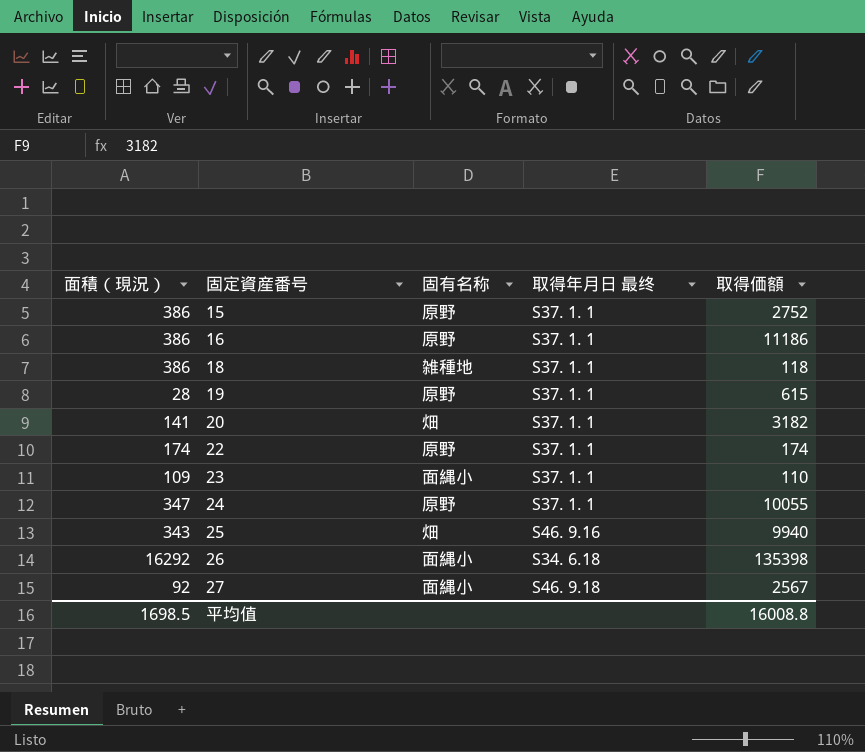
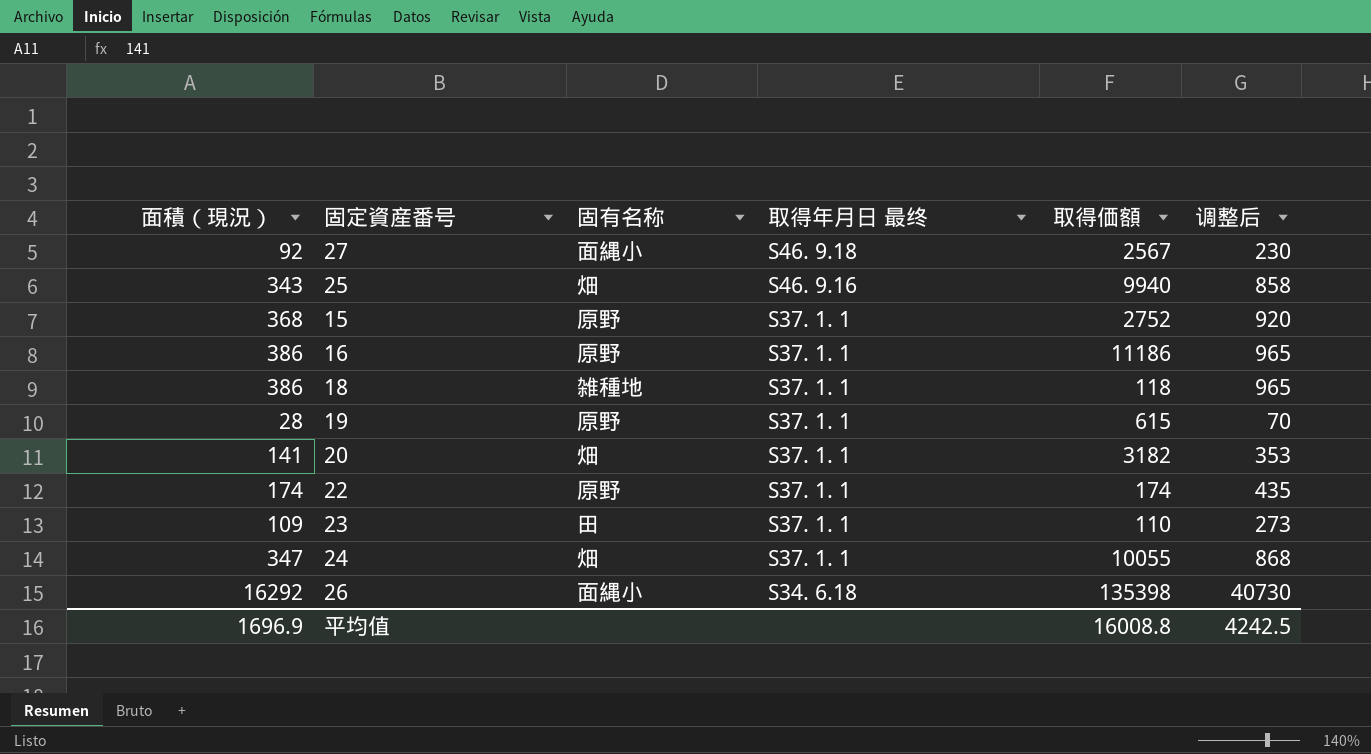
row order: 固定資産番号 ascending -> 取得年月日 最终 descending
column 调整后 | formula: none -> [面積（現況）] * 2.5
15 | 面積（現況）: 386 -> 368
23 | 固有名称: 面縄小 -> 田
24 | 固有名称: 原野 -> 畑
平均值 | 面積（現況）: 1698.5 -> 1696.9

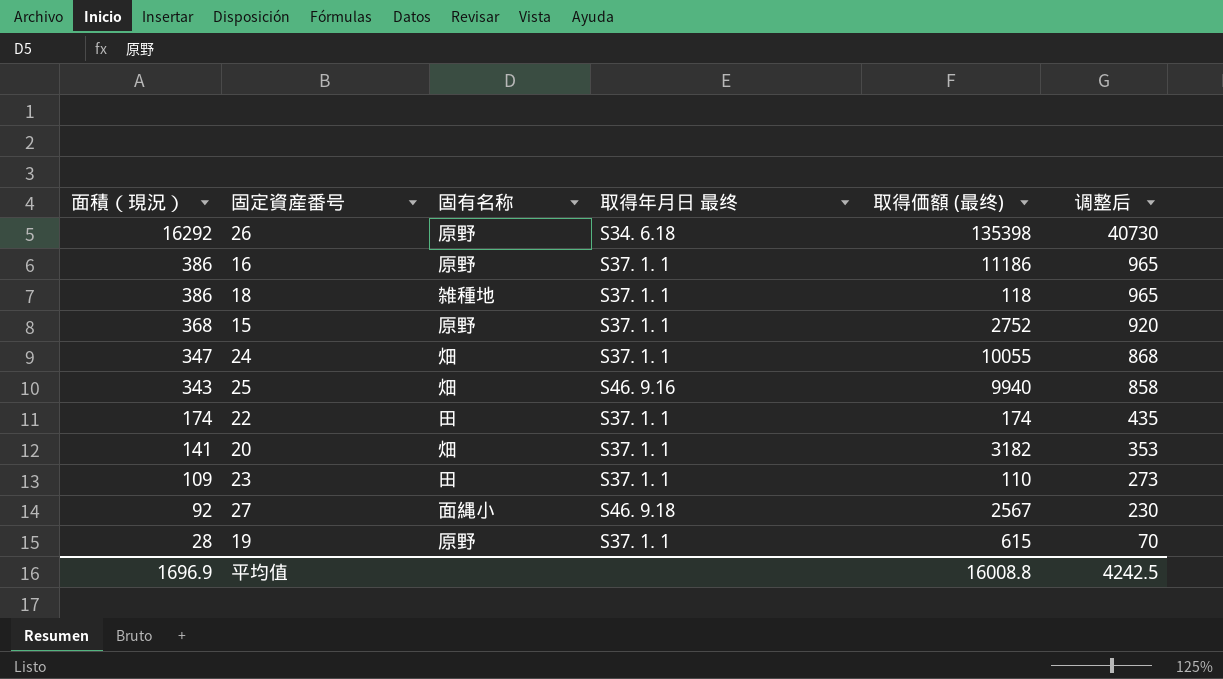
row order: 取得年月日 最终 descending -> 面積（現況） descending
column name: 取得価額 -> 取得価額 (最终)
26 | 固有名称: 面縄小 -> 原野
22 | 固有名称: 原野 -> 田

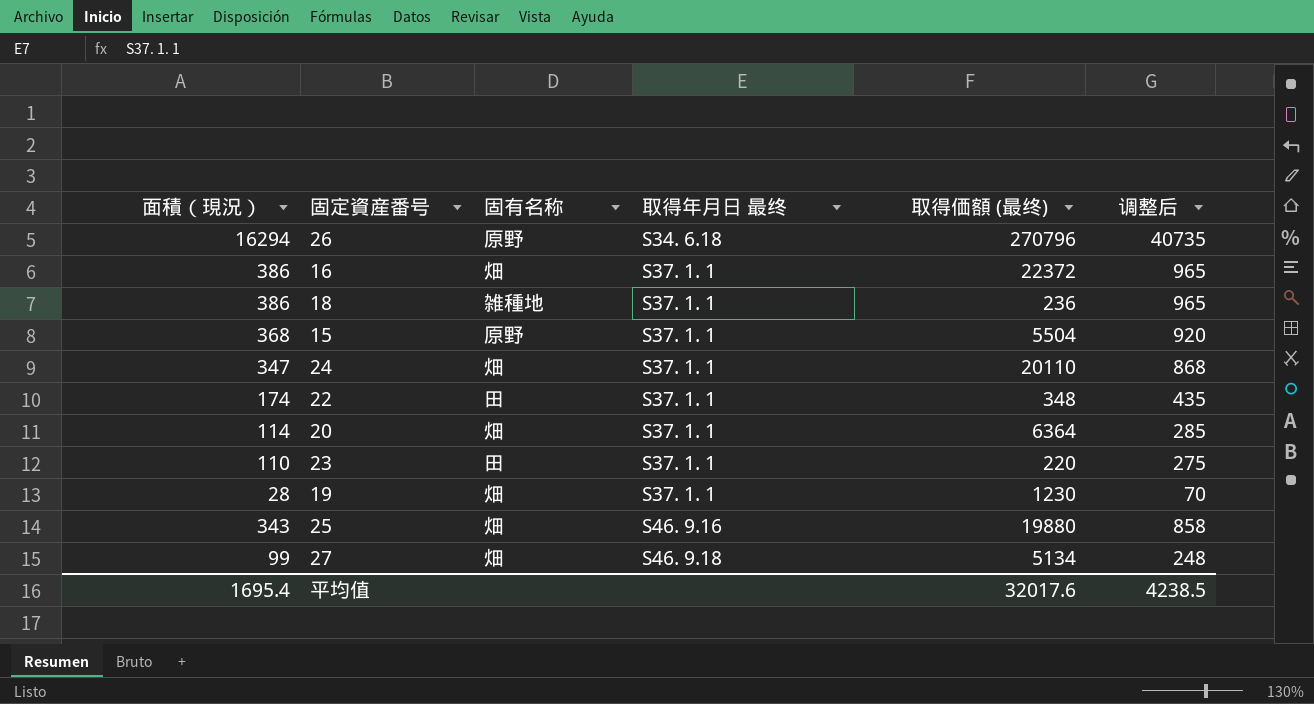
row order: 面積（現況） descending -> 取得年月日 最终 ascending
26 | 面積（現況）: 16292 -> 16294
26 | 取得価額 (最终): 135398 -> 270796
26 | 调整后: 40730 -> 40735
16 | 固有名称: 原野 -> 畑
16 | 取得価額 (最终): 11186 -> 22372
18 | 取得価額 (最终): 118 -> 236
15 | 取得価額 (最终): 2752 -> 5504
24 | 取得価額 (最终): 10055 -> 20110
22 | 取得価額 (最终): 174 -> 348
20 | 面積（現況）: 141 -> 114
20 | 取得価額 (最终): 3182 -> 6364
20 | 调整后: 353 -> 285
23 | 面積（現況）: 109 -> 110
23 | 取得価額 (最终): 110 -> 220
23 | 调整后: 273 -> 275
19 | 固有名称: 原野 -> 畑
19 | 取得価額 (最终): 615 -> 1230
25 | 取得価額 (最终): 9940 -> 19880
27 | 面積（現況）: 92 -> 99
27 | 固有名称: 面縄小 -> 畑
27 | 取得価額 (最终): 2567 -> 5134
27 | 调整后: 230 -> 248
平均值 | 面積（現況）: 1696.9 -> 1695.4
平均值 | 取得価額 (最终): 16008.8 -> 32017.6
平均值 | 调整后: 4242.5 -> 4238.5

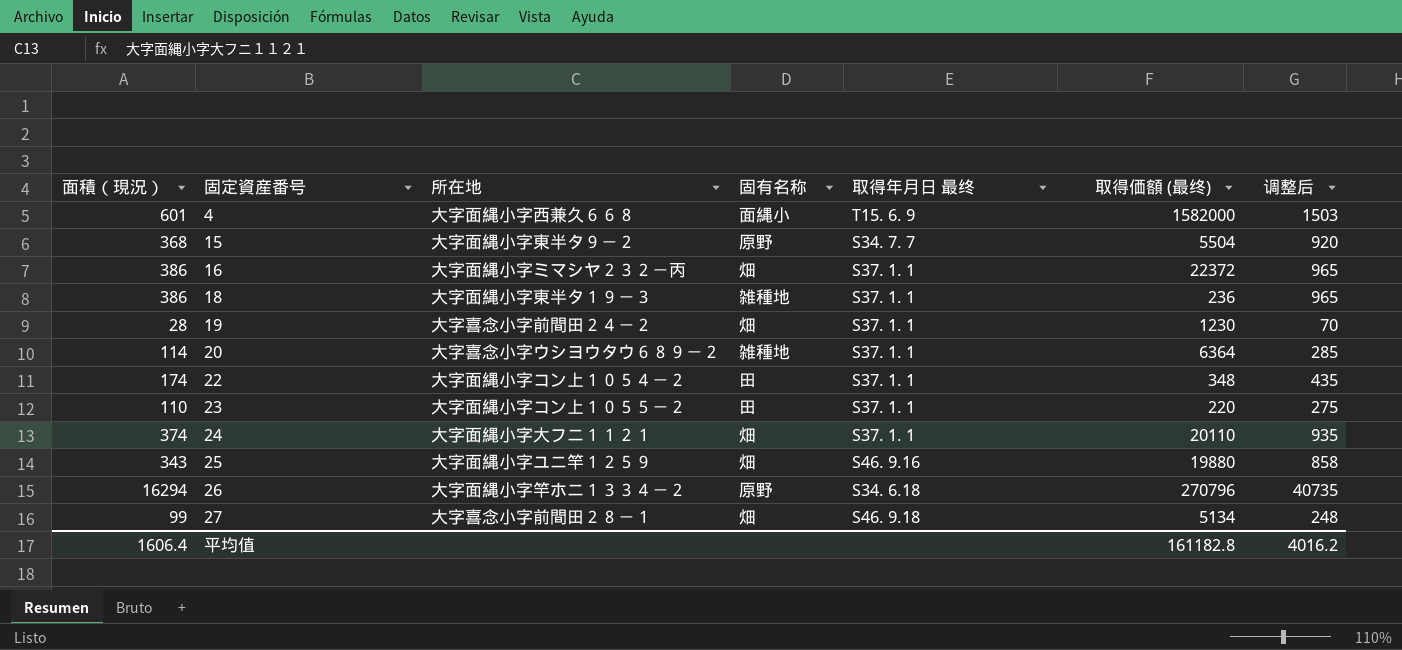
row order: 取得年月日 最终 ascending -> 固定資産番号 ascending
column 所在地 | position: none -> 3
row 4: none -> 601 | 大字面縄小字西兼久６６８ | 面縄小 | T15. 6. 9 | 1582000 | 1503
15 | 取得年月日 最终: S37. 1. 1 -> S34. 7. 7
20 | 固有名称: 畑 -> 雑種地
24 | 面積（現況）: 347 -> 374
24 | 调整后: 868 -> 935
平均值 | 面積（現況）: 1695.4 -> 1606.4
平均值 | 取得価額 (最终): 32017.6 -> 161182.8
平均值 | 调整后: 4238.5 -> 4016.2

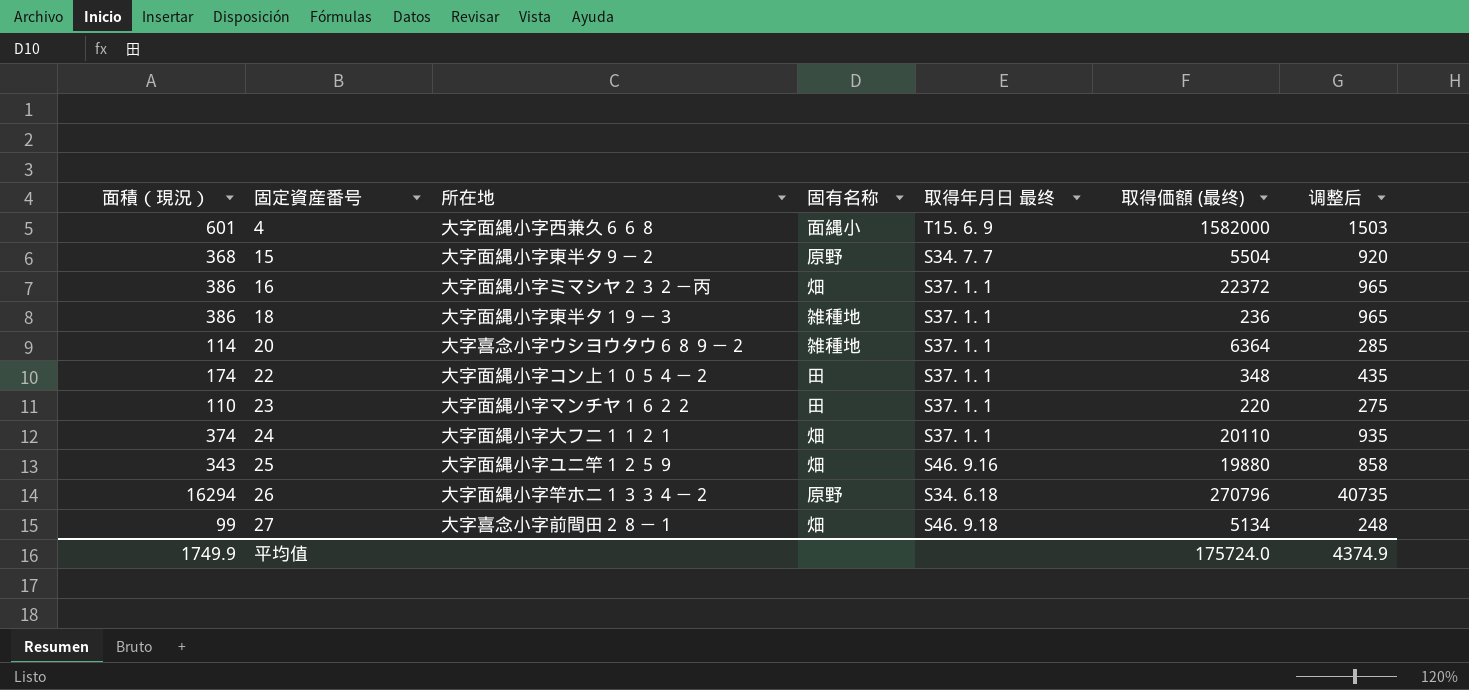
row 19: 28 | 大字喜念小字前間田２４－２ | 畑 | S37. 1. 1 | 1230 | 70 -> none
23 | 所在地: 大字面縄小字コン上１０５５－２ -> 大字面縄小字マンチヤ１６２２
平均值 | 面積（現況）: 1606.4 -> 1749.9
平均值 | 取得価額 (最终): 161182.8 -> 175724.0
平均值 | 调整后: 4016.2 -> 4374.9

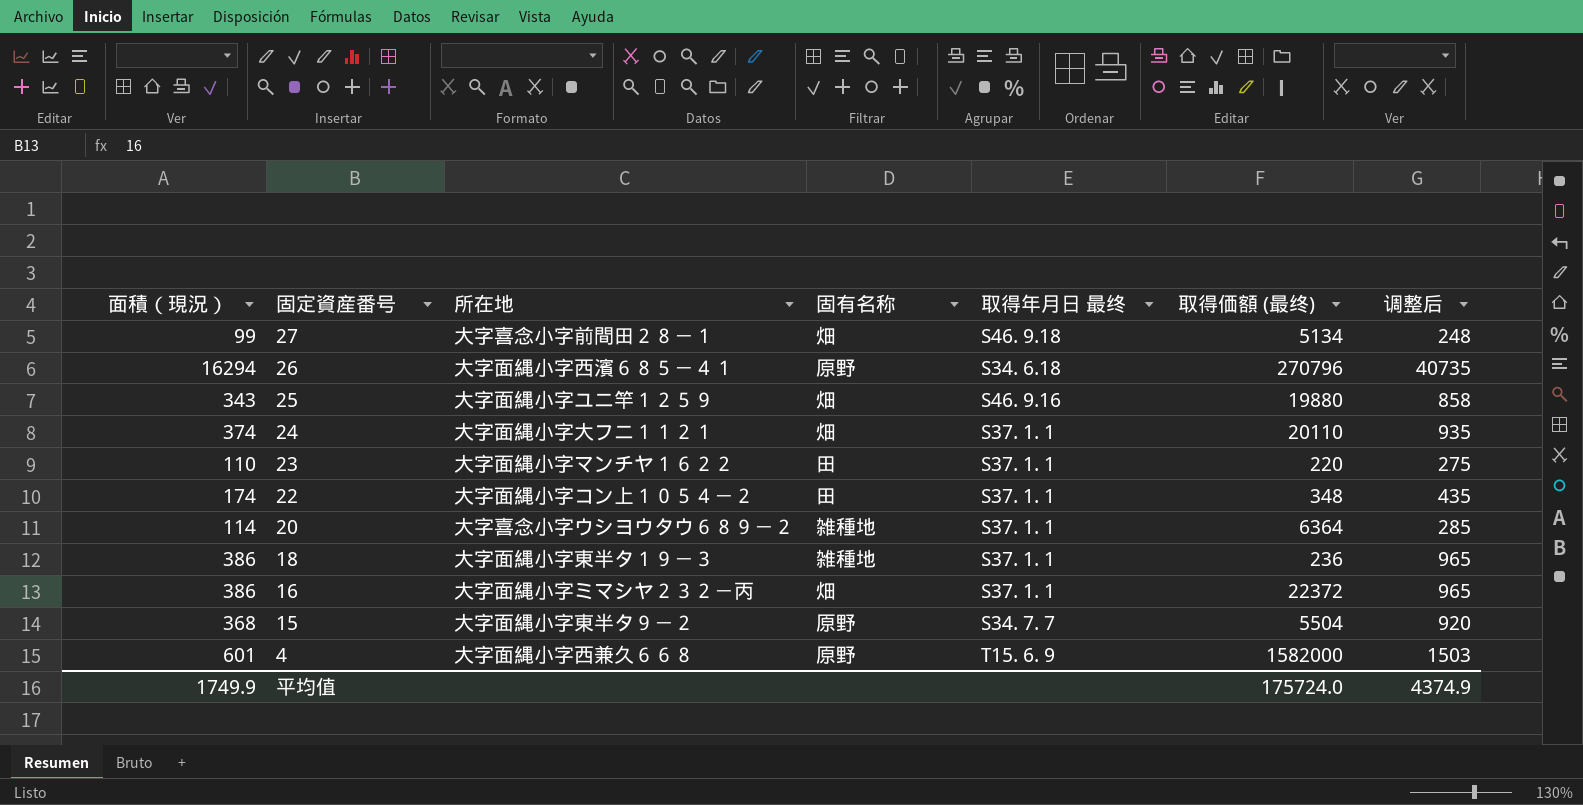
row order: 固定資産番号 ascending -> 固定資産番号 descending
26 | 所在地: 大字面縄小字竿ホニ１３３４－２ -> 大字面縄小字西濱６８５－４１
4 | 固有名称: 面縄小 -> 原野

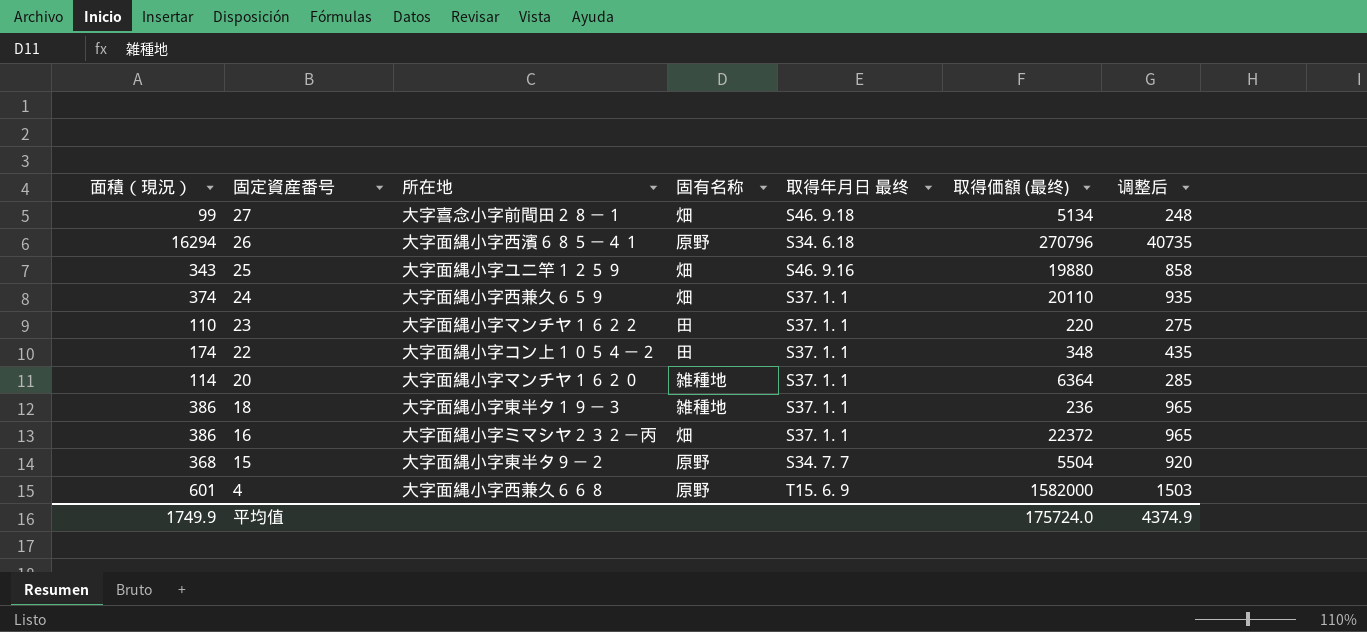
24 | 所在地: 大字面縄小字大フニ１１２１ -> 大字面縄小字西兼久６５９
20 | 所在地: 大字喜念小字ウシヨウタウ６８９－２ -> 大字面縄小字マンチヤ１６２０

